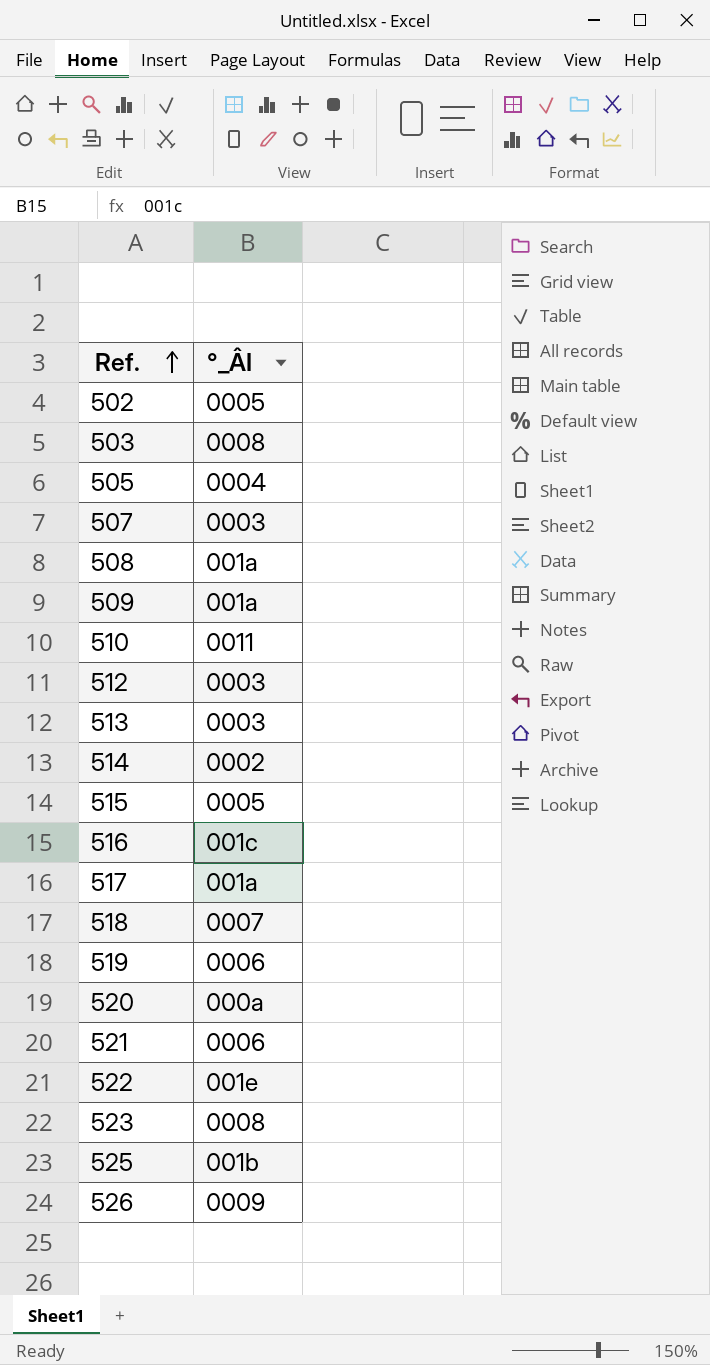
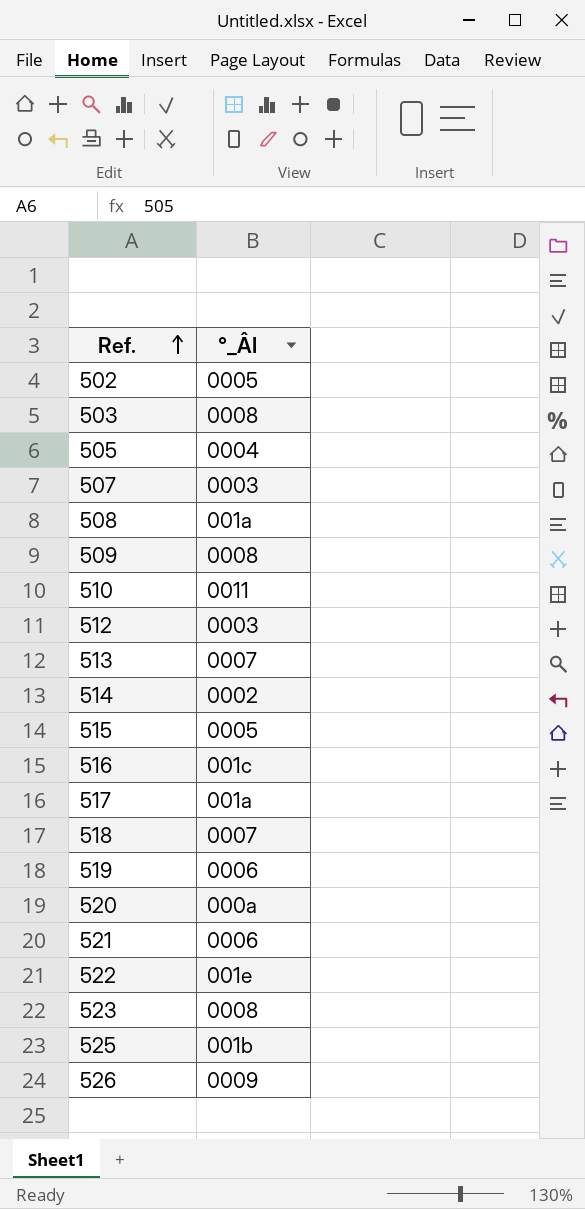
509 | °_ÂI: 001a -> 0008
513 | °_ÂI: 0003 -> 0007

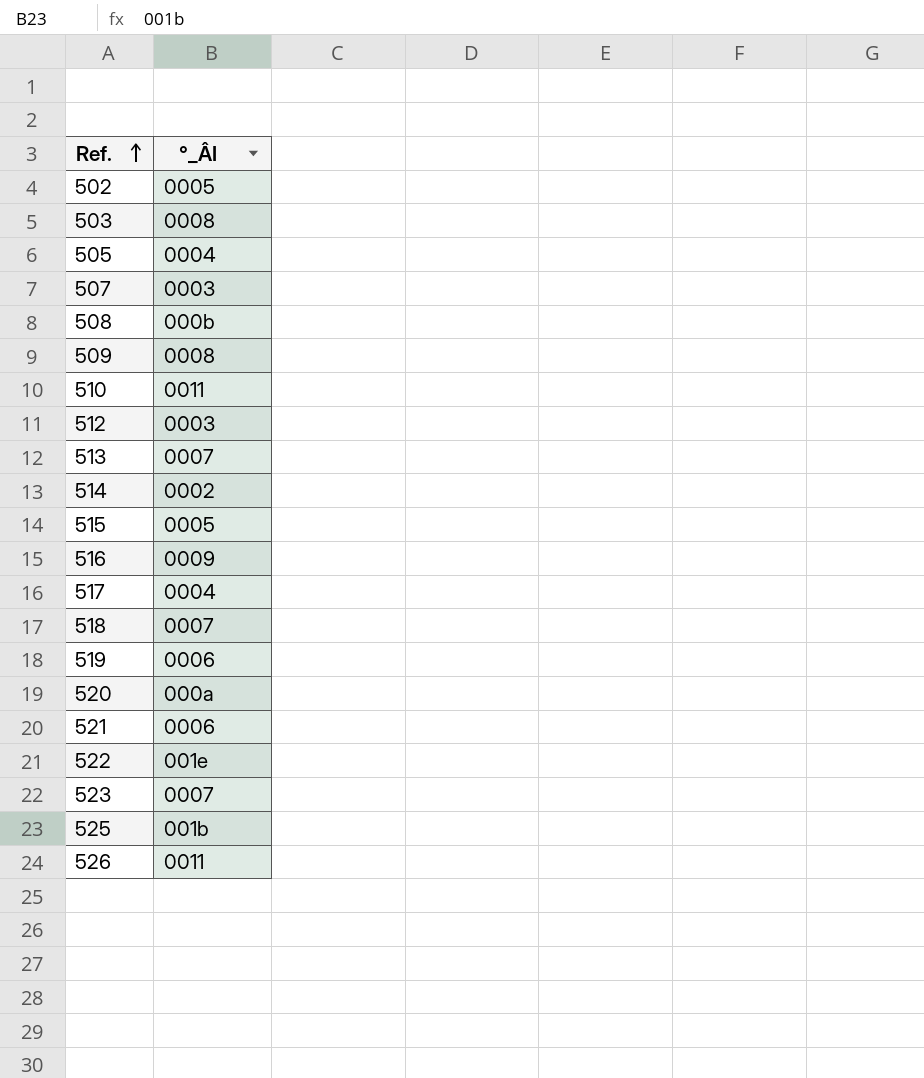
508 | °_ÂI: 001a -> 000b
516 | °_ÂI: 001c -> 0009
517 | °_ÂI: 001a -> 0004
523 | °_ÂI: 0008 -> 0007
526 | °_ÂI: 0009 -> 0011

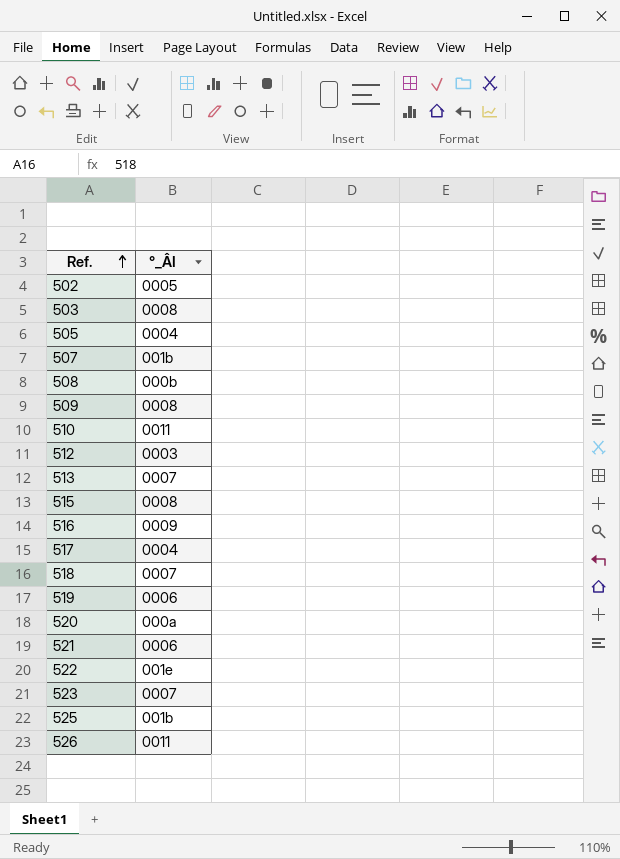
row 514: 0002 -> none
507 | °_ÂI: 0003 -> 001b
515 | °_ÂI: 0005 -> 0008

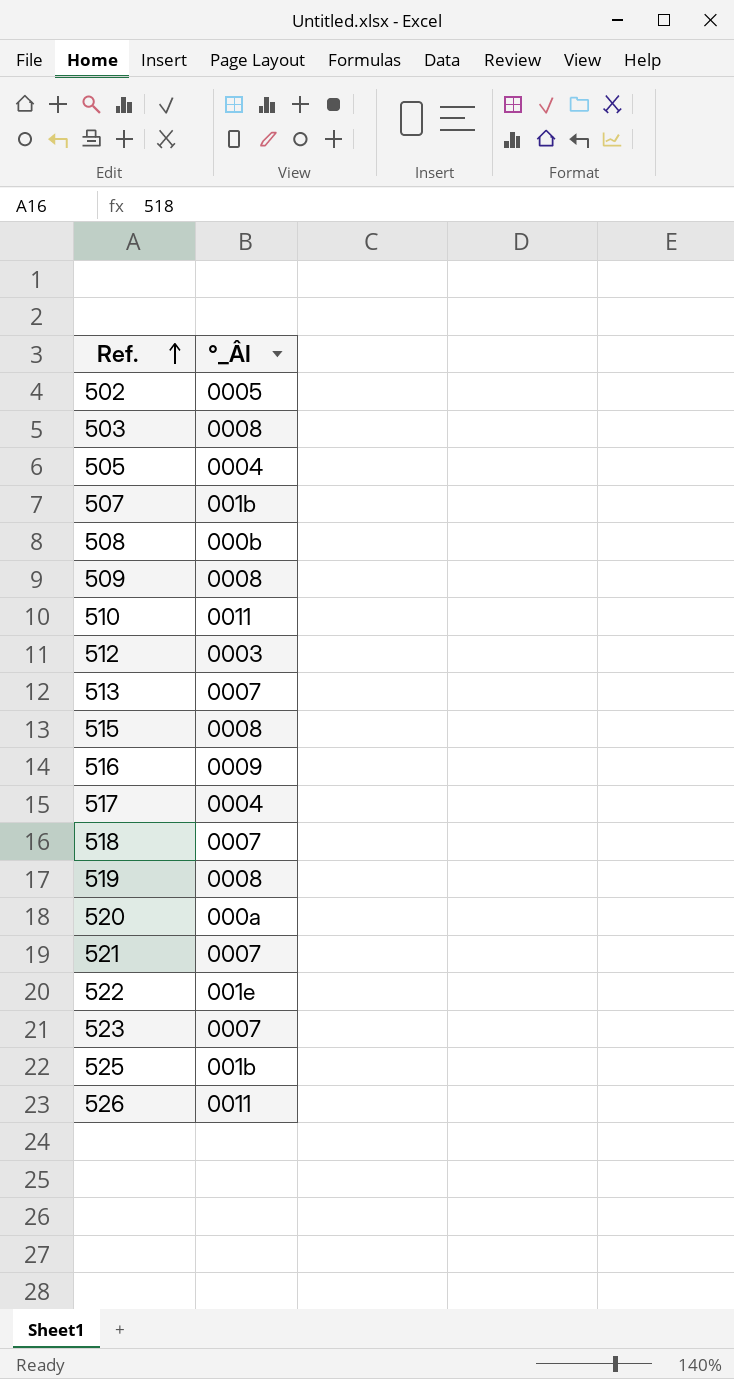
519 | °_ÂI: 0006 -> 0008
521 | °_ÂI: 0006 -> 0007

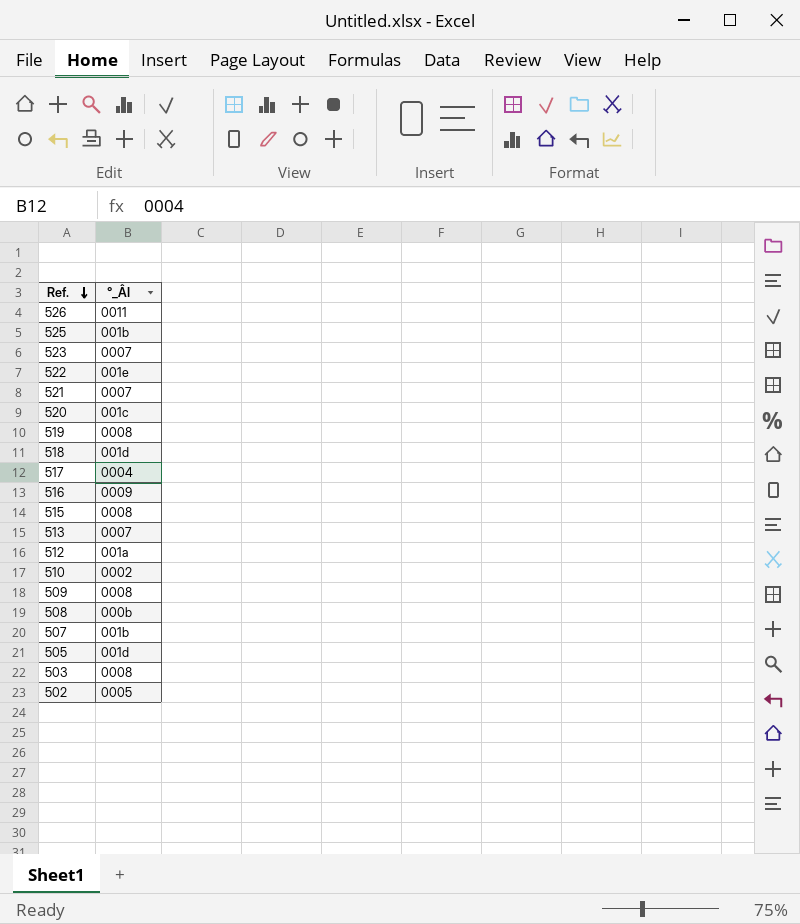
row order: Ref. ascending -> Ref. descending
520 | °_ÂI: 000a -> 001c
518 | °_ÂI: 0007 -> 001d
512 | °_ÂI: 0003 -> 001a
510 | °_ÂI: 0011 -> 0002
505 | °_ÂI: 0004 -> 001d

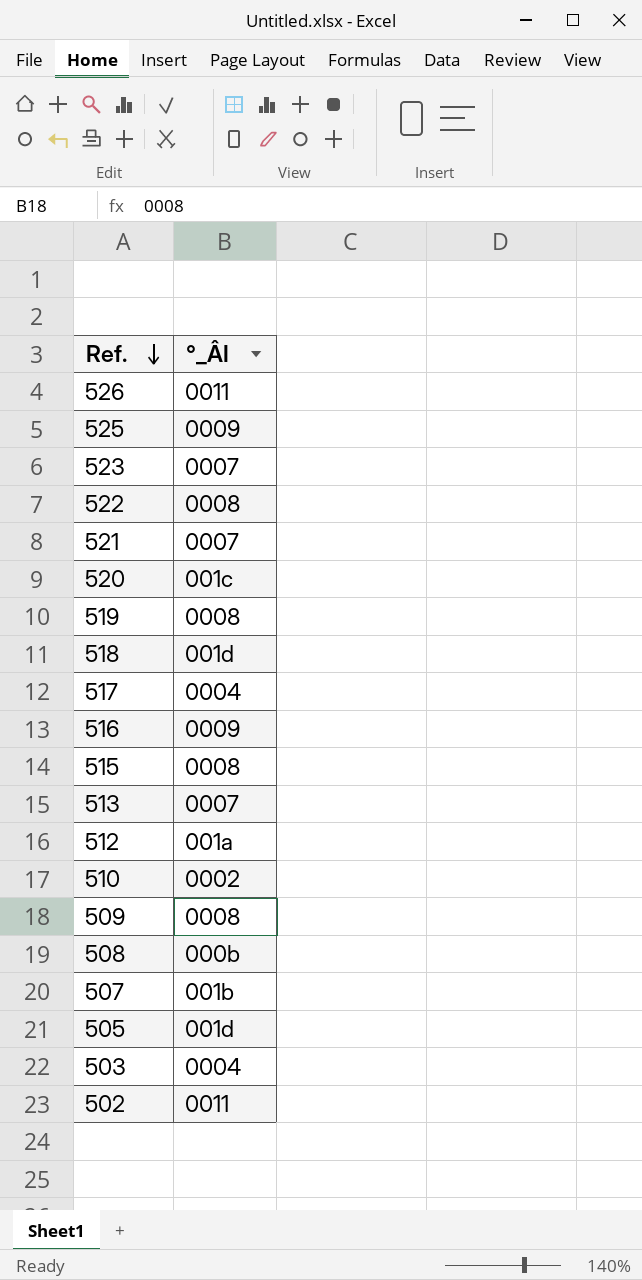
525 | °_ÂI: 001b -> 0009
522 | °_ÂI: 001e -> 0008
503 | °_ÂI: 0008 -> 0004
502 | °_ÂI: 0005 -> 0011

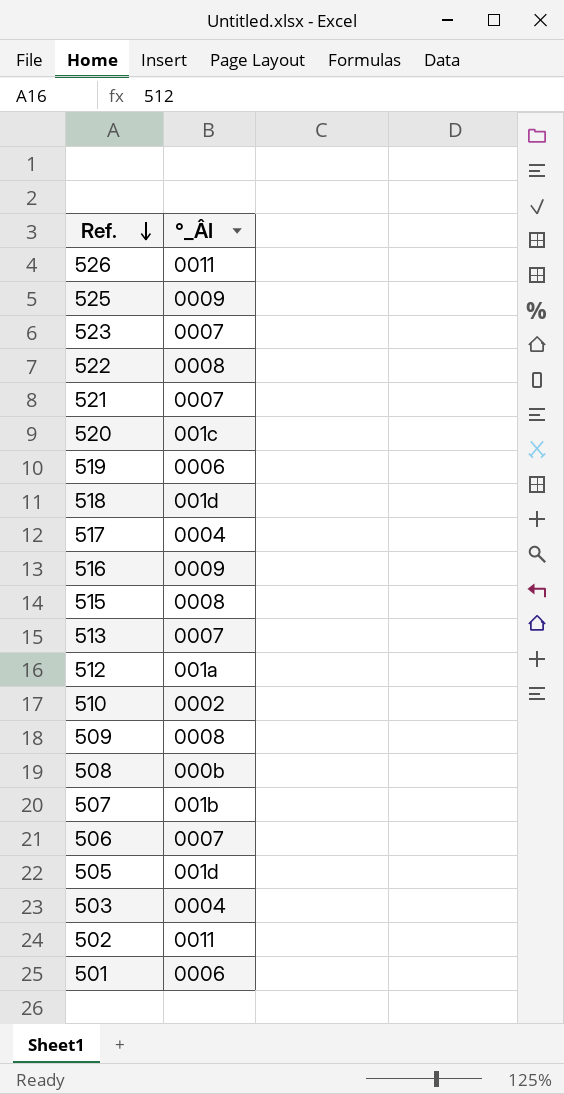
519 | °_ÂI: 0008 -> 0006
row 506: none -> 0007
row 501: none -> 0006

